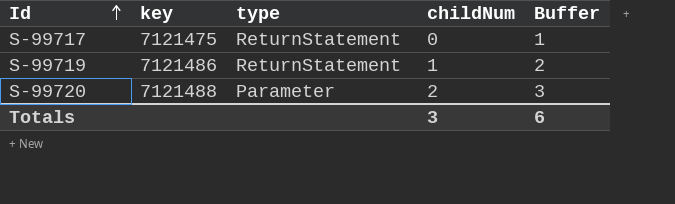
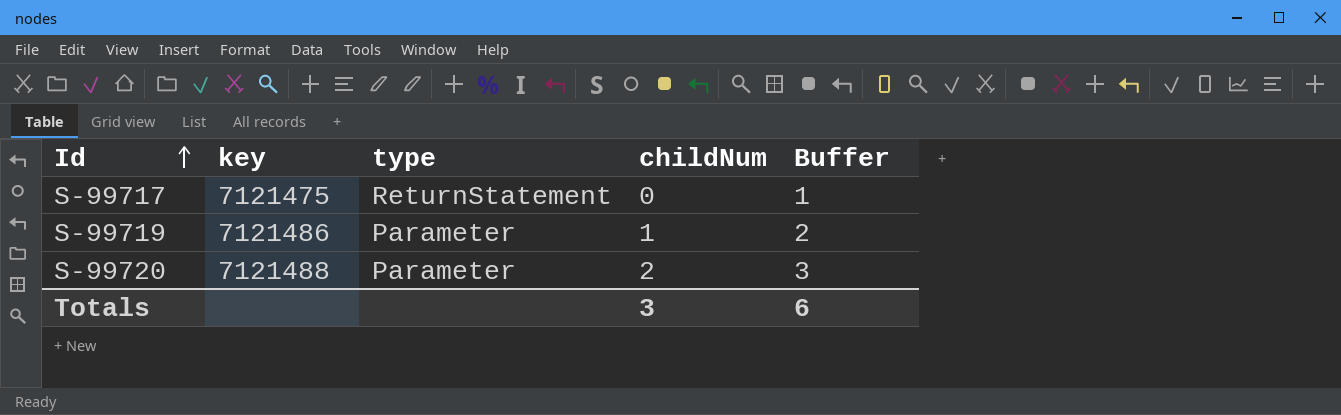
S-99719 | type: ReturnStatement -> Parameter

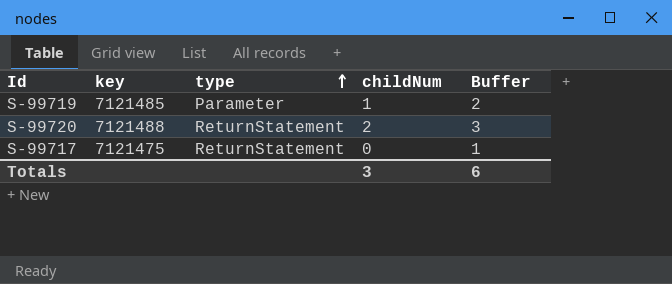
row order: Id ascending -> type ascending
S-99719 | key: 7121486 -> 7121485
S-99720 | type: Parameter -> ReturnStatement

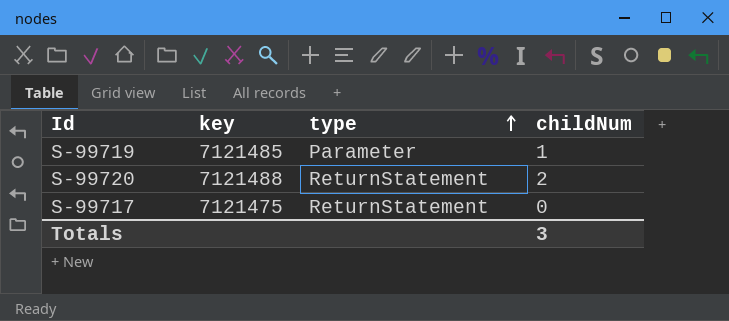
column Buffer | formula: [childNum] + 1 -> none

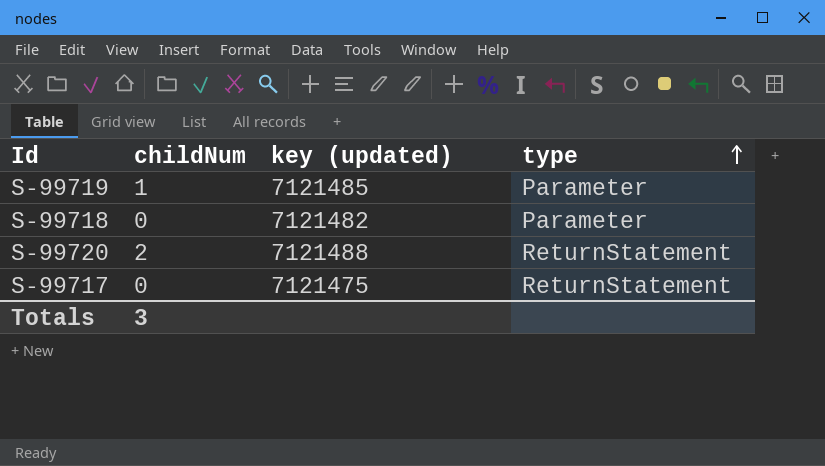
column childNum | position: 4 -> 2
column name: key -> key (updated)
row S-99718: none -> 0 | 7121482 | Parameter

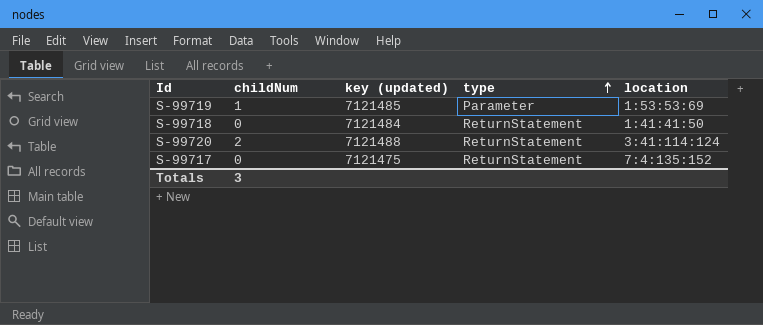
column location | position: none -> 5
S-99718 | key (updated): 7121482 -> 7121484
S-99718 | type: Parameter -> ReturnStatement

